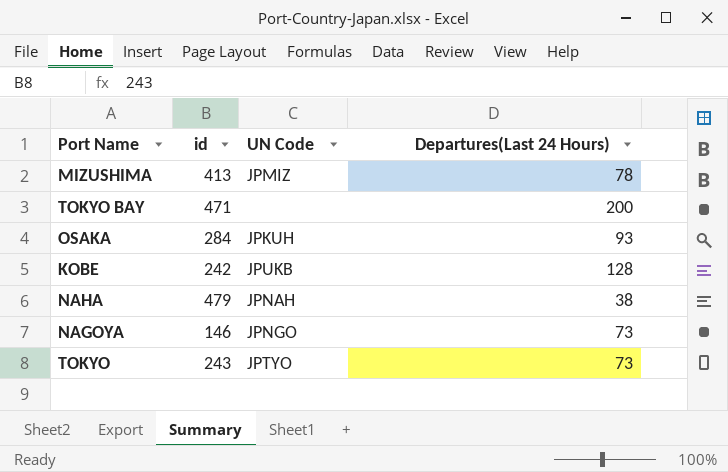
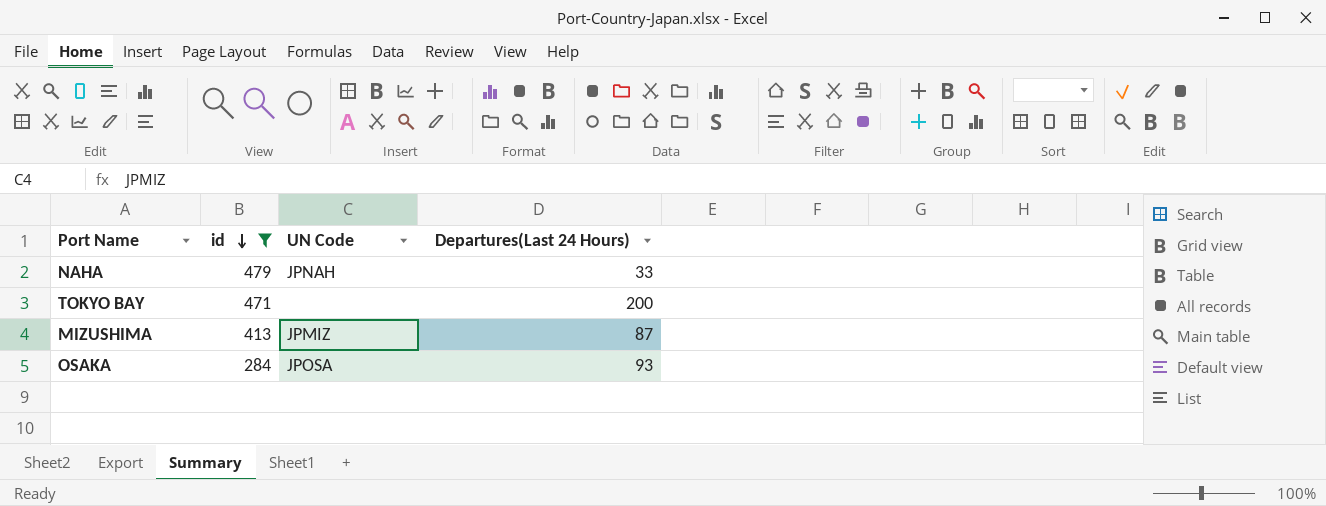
filter: none -> id >= 284
row order: none -> id descending
NAHA | Departures(Last 24 Hours): 38 -> 33
MIZUSHIMA | Departures(Last 24 Hours): 78 -> 87
OSAKA | UN Code: JPKUH -> JPOSA

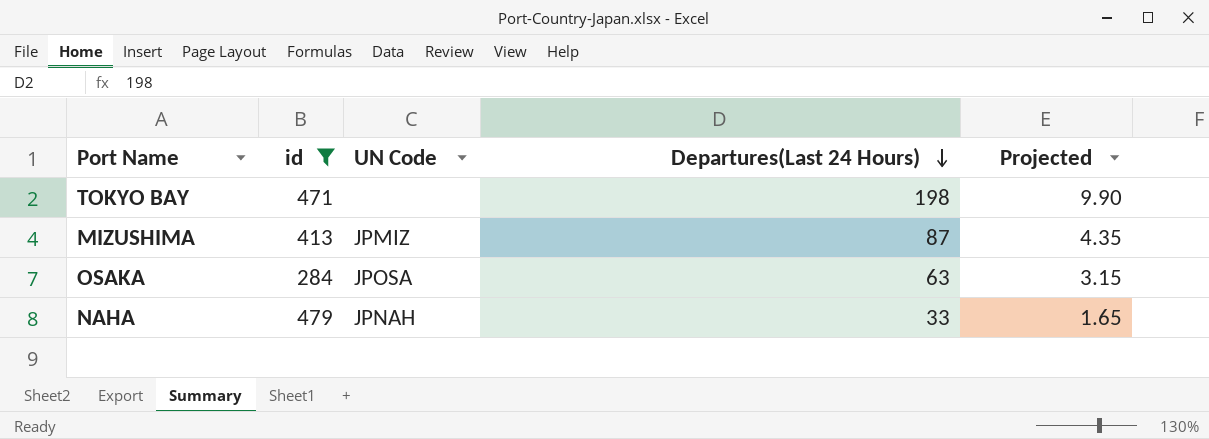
row order: id descending -> Departures(Last 24 Hours) descending
column Projected | formula: none -> [Departures(Last 24 Hours)] * 0.05
TOKYO BAY | Departures(Last 24 Hours): 200 -> 198
OSAKA | Departures(Last 24 Hours): 93 -> 63

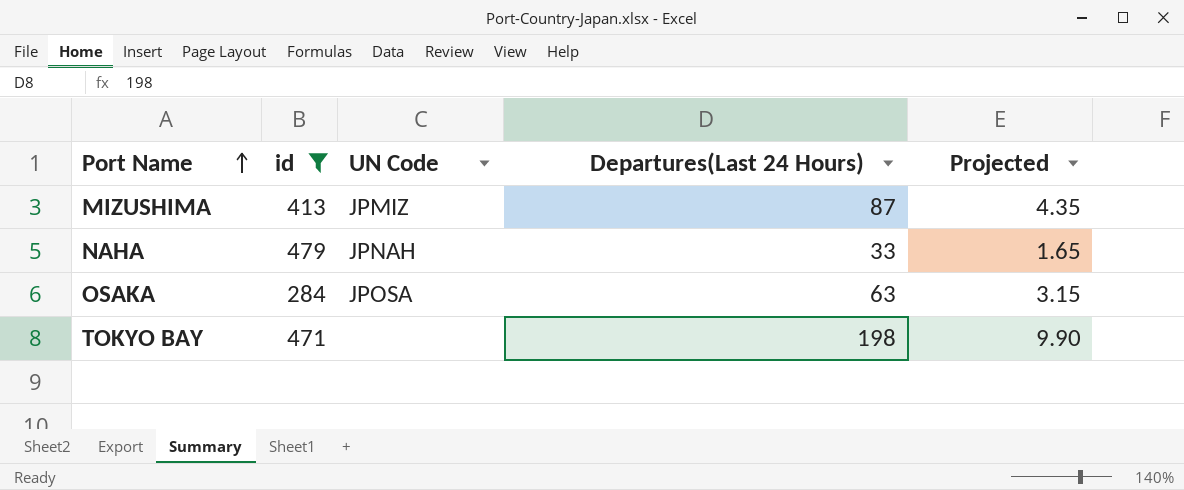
row order: Departures(Last 24 Hours) descending -> Port Name ascending

